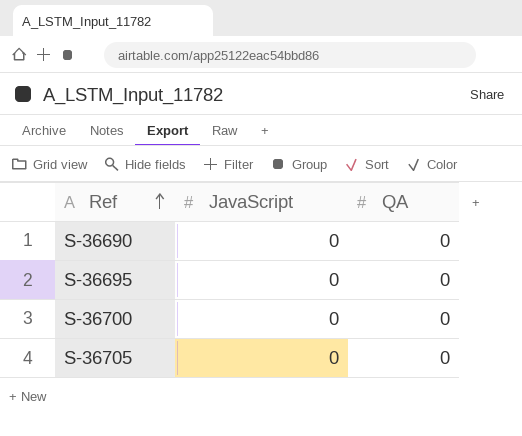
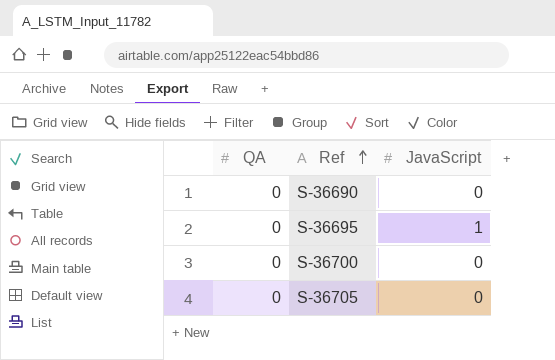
column QA | position: 3 -> 1
S-36695 | JavaScript: 0 -> 1

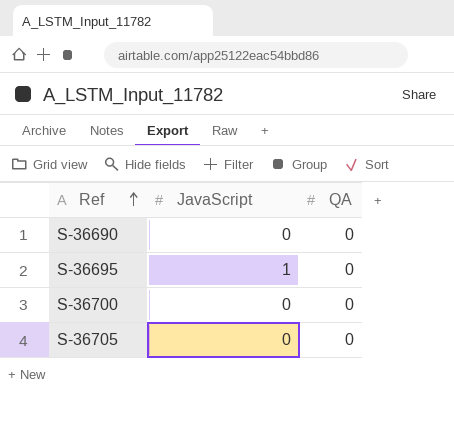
column QA | position: 1 -> 3

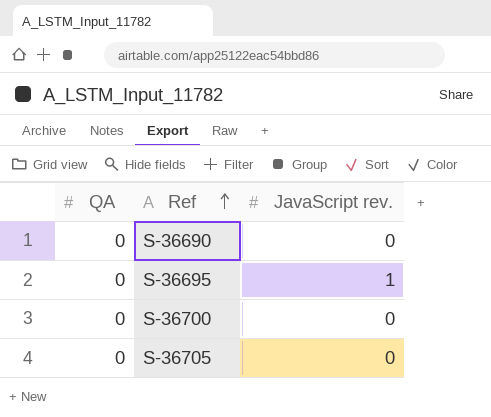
column QA | position: 3 -> 1
column name: JavaScript -> JavaScript rev.

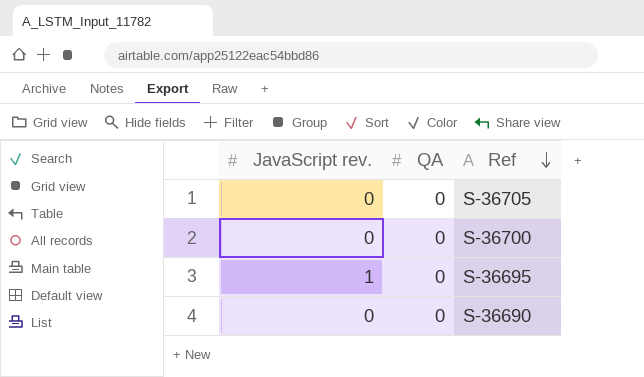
row order: Ref ascending -> Ref descending
column JavaScript rev. | position: 3 -> 1

